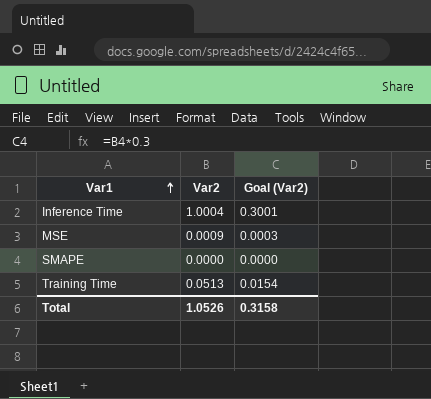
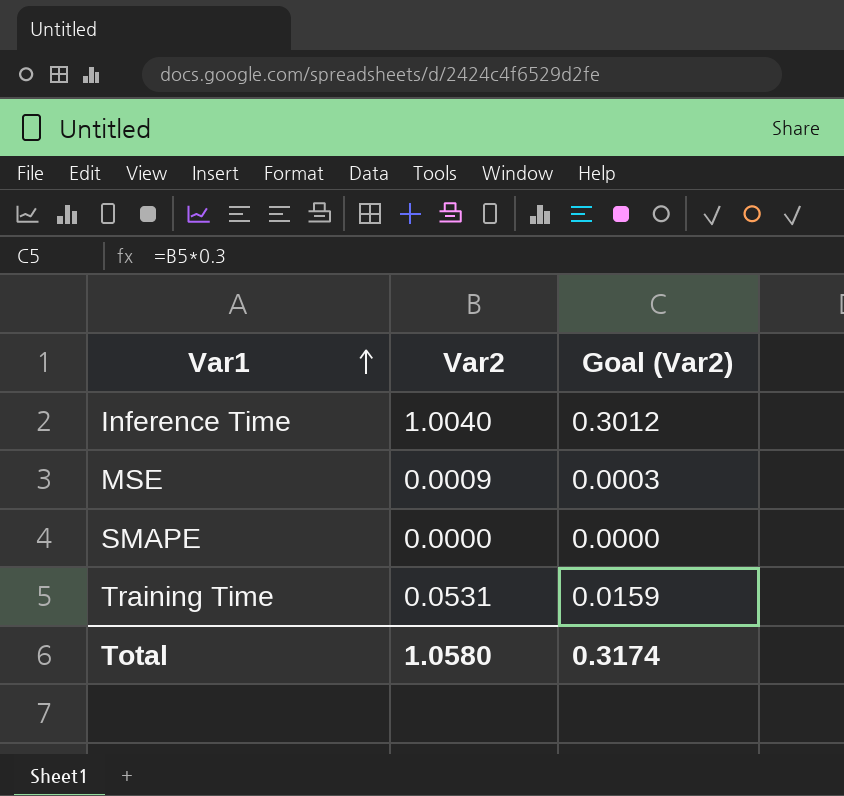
Inference Time | Var2: 1.0004 -> 1.0040
Inference Time | Goal (Var2): 0.3001 -> 0.3012
Training Time | Var2: 0.0513 -> 0.0531
Training Time | Goal (Var2): 0.0154 -> 0.0159
Total | Var2: 1.0526 -> 1.0580
Total | Goal (Var2): 0.3158 -> 0.3174

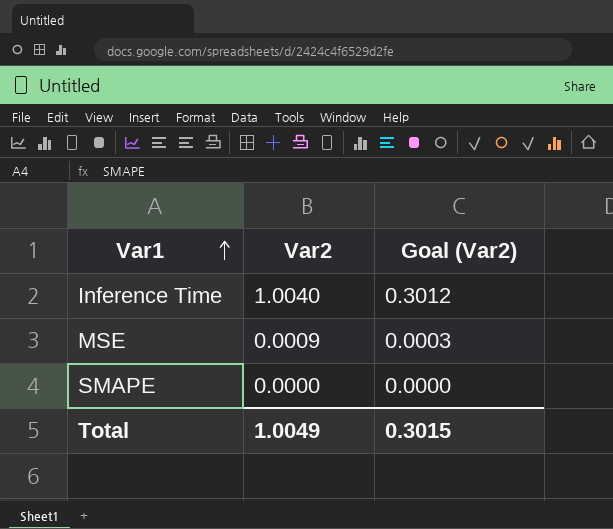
row Training Time: 0.0531 | 0.0159 -> none
Total | Var2: 1.0580 -> 1.0049
Total | Goal (Var2): 0.3174 -> 0.3015

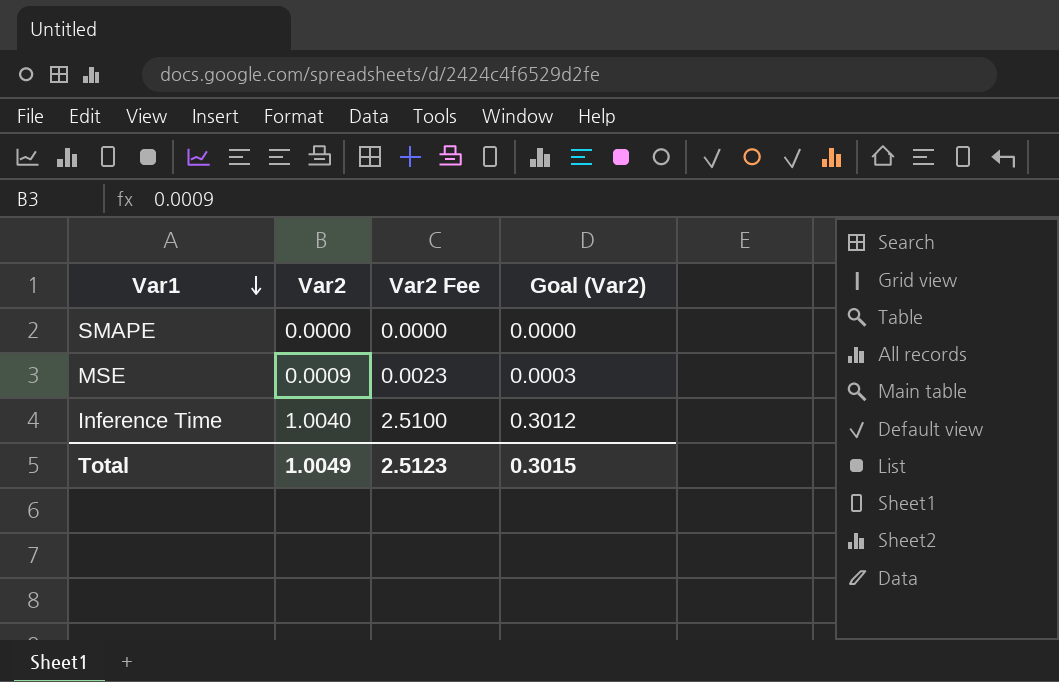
row order: Var1 ascending -> Var1 descending
column Var2 Fee | formula: none -> [Var2] * 2.5

